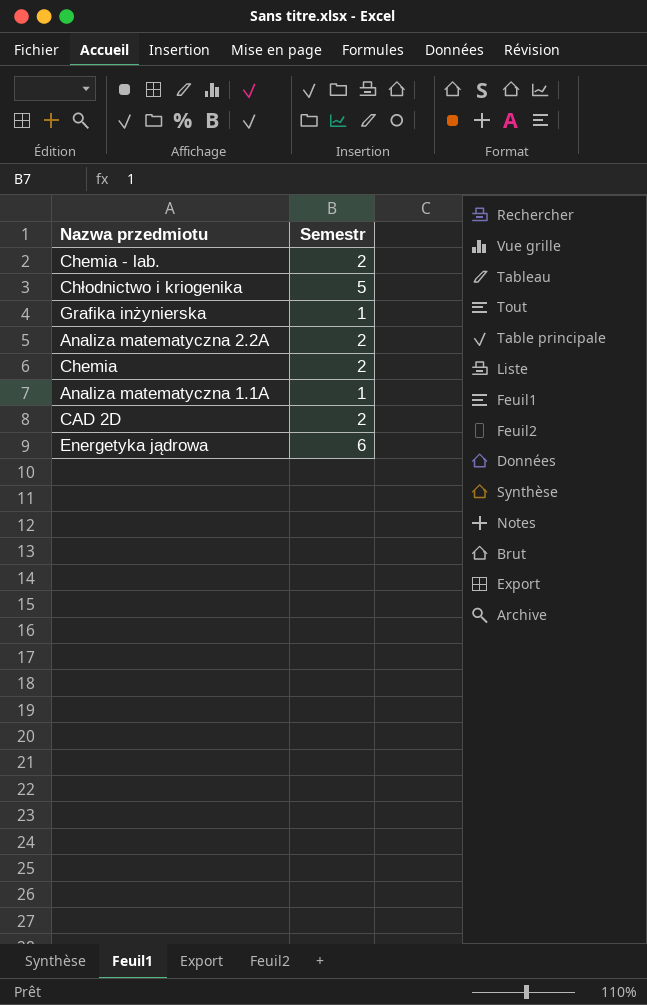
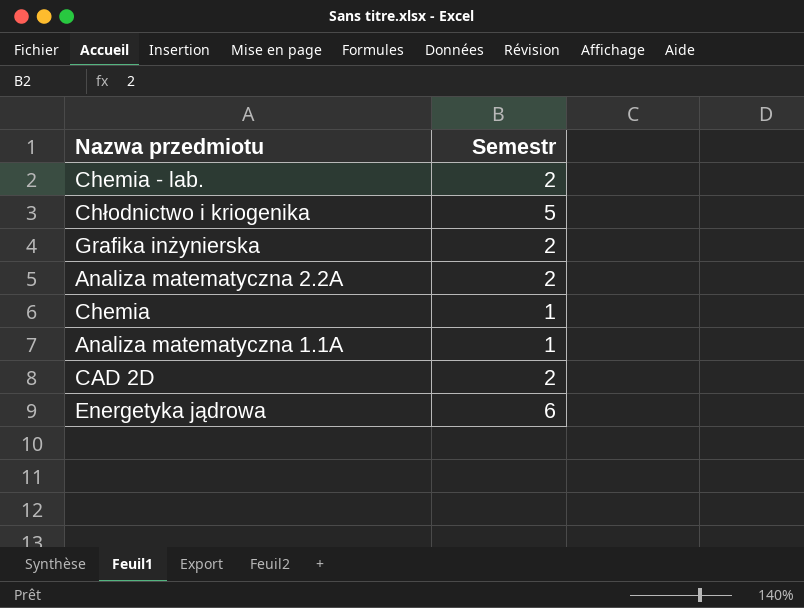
Grafika inżynierska | Semestr: 1 -> 2
Chemia | Semestr: 2 -> 1

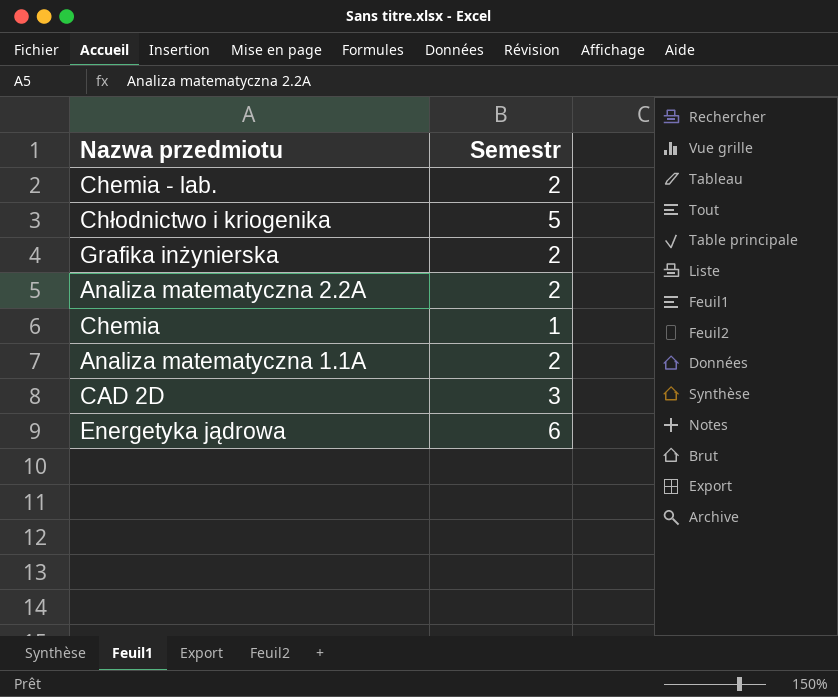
Analiza matematyczna 1.1A | Semestr: 1 -> 2
CAD 2D | Semestr: 2 -> 3

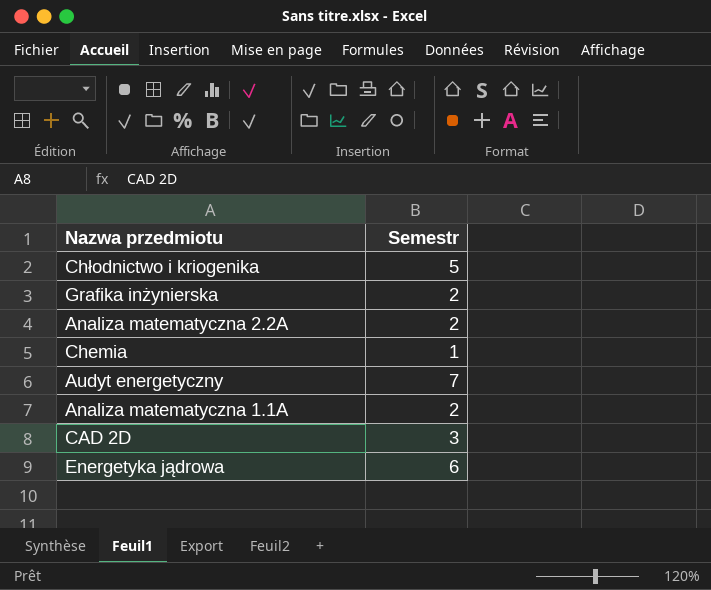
row Chemia - lab.: 2 -> none
row Audyt energetyczny: none -> 7

